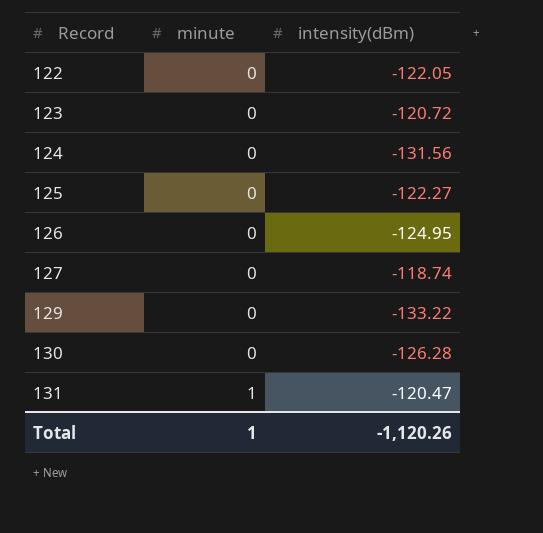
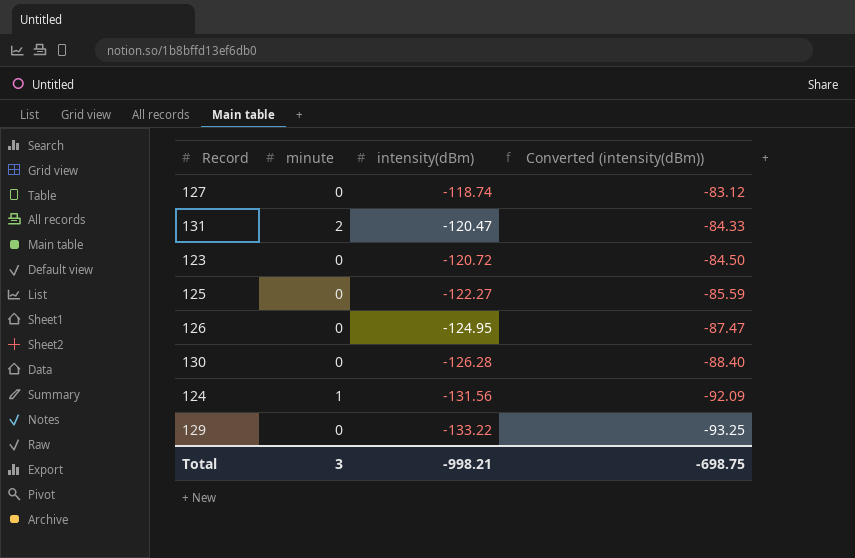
row order: Record ascending -> intensity(dBm) descending
column Converted (intensity(dBm)) | formula: none -> [intensity(dBm)] * 0.7
row 122: 0 | -122.05 -> none
131 | minute: 1 -> 2
124 | minute: 0 -> 1
Total | minute: 1 -> 3
Total | intensity(dBm): -1,120.26 -> -998.21

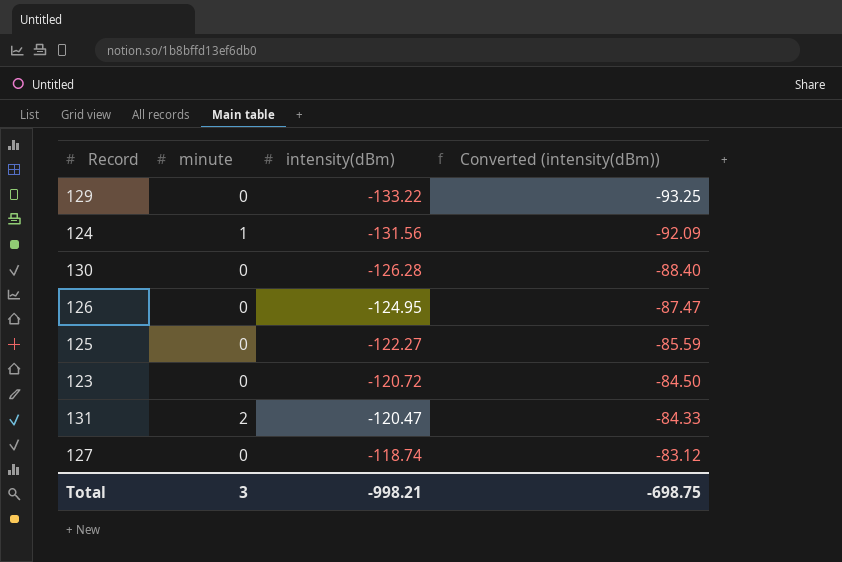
row order: intensity(dBm) descending -> intensity(dBm) ascending

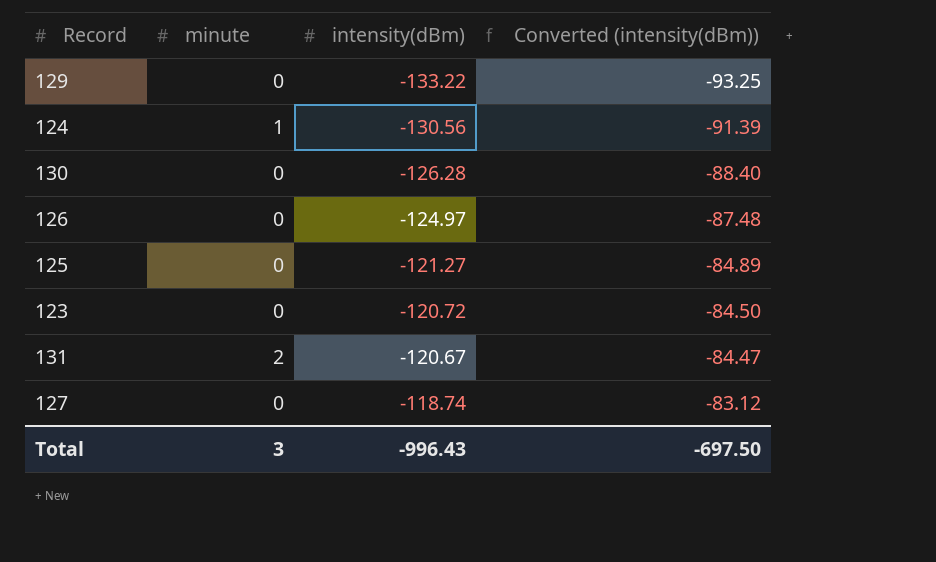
124 | intensity(dBm): -131.56 -> -130.56
124 | Converted (intensity(dBm)): -92.09 -> -91.39
126 | intensity(dBm): -124.95 -> -124.97
126 | Converted (intensity(dBm)): -87.47 -> -87.48
125 | intensity(dBm): -122.27 -> -121.27
125 | Converted (intensity(dBm)): -85.59 -> -84.89
131 | intensity(dBm): -120.47 -> -120.67
131 | Converted (intensity(dBm)): -84.33 -> -84.47
Total | intensity(dBm): -998.21 -> -996.43
Total | Converted (intensity(dBm)): -698.75 -> -697.50

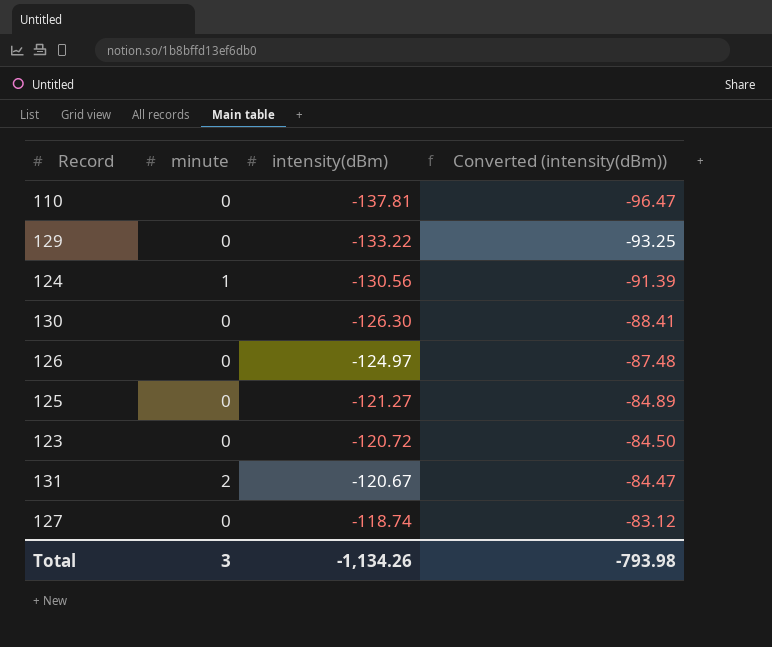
row 110: none -> 0 | -137.81 | -96.47
130 | intensity(dBm): -126.28 -> -126.30
130 | Converted (intensity(dBm)): -88.40 -> -88.41
Total | intensity(dBm): -996.43 -> -1,134.26
Total | Converted (intensity(dBm)): -697.50 -> -793.98

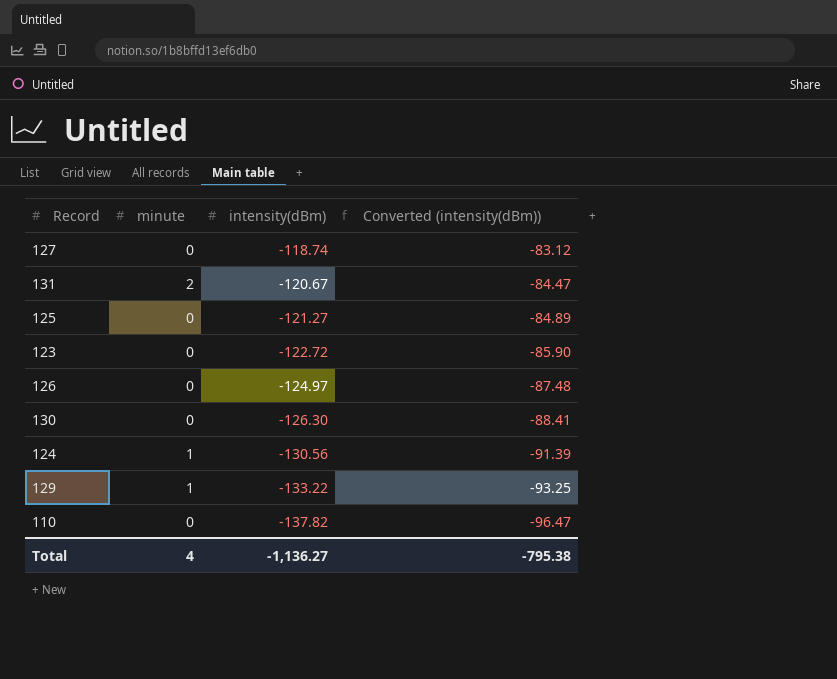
row order: intensity(dBm) ascending -> intensity(dBm) descending
123 | intensity(dBm): -120.72 -> -122.72
123 | Converted (intensity(dBm)): -84.50 -> -85.90
129 | minute: 0 -> 1
110 | intensity(dBm): -137.81 -> -137.82
Total | minute: 3 -> 4
Total | intensity(dBm): -1,134.26 -> -1,136.27
Total | Converted (intensity(dBm)): -793.98 -> -795.38

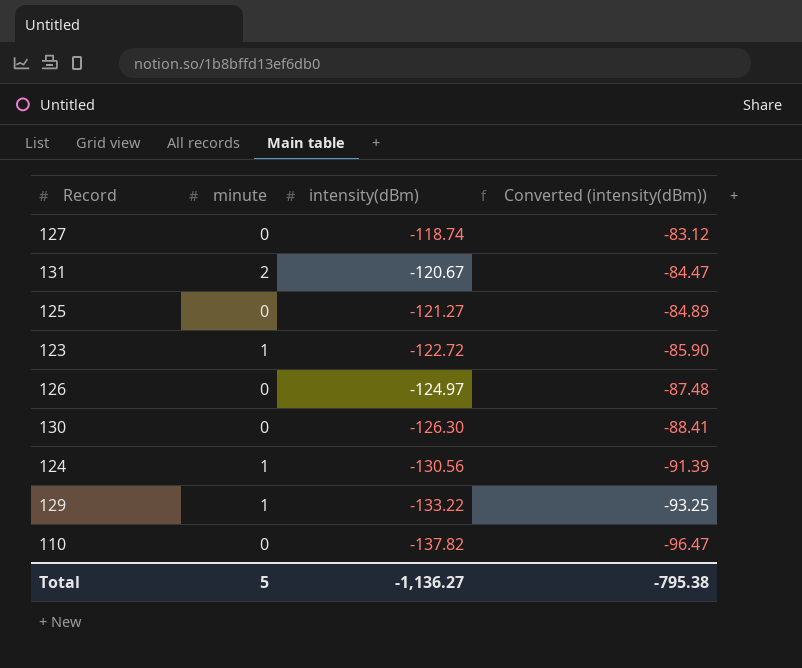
123 | minute: 0 -> 1
Total | minute: 4 -> 5

